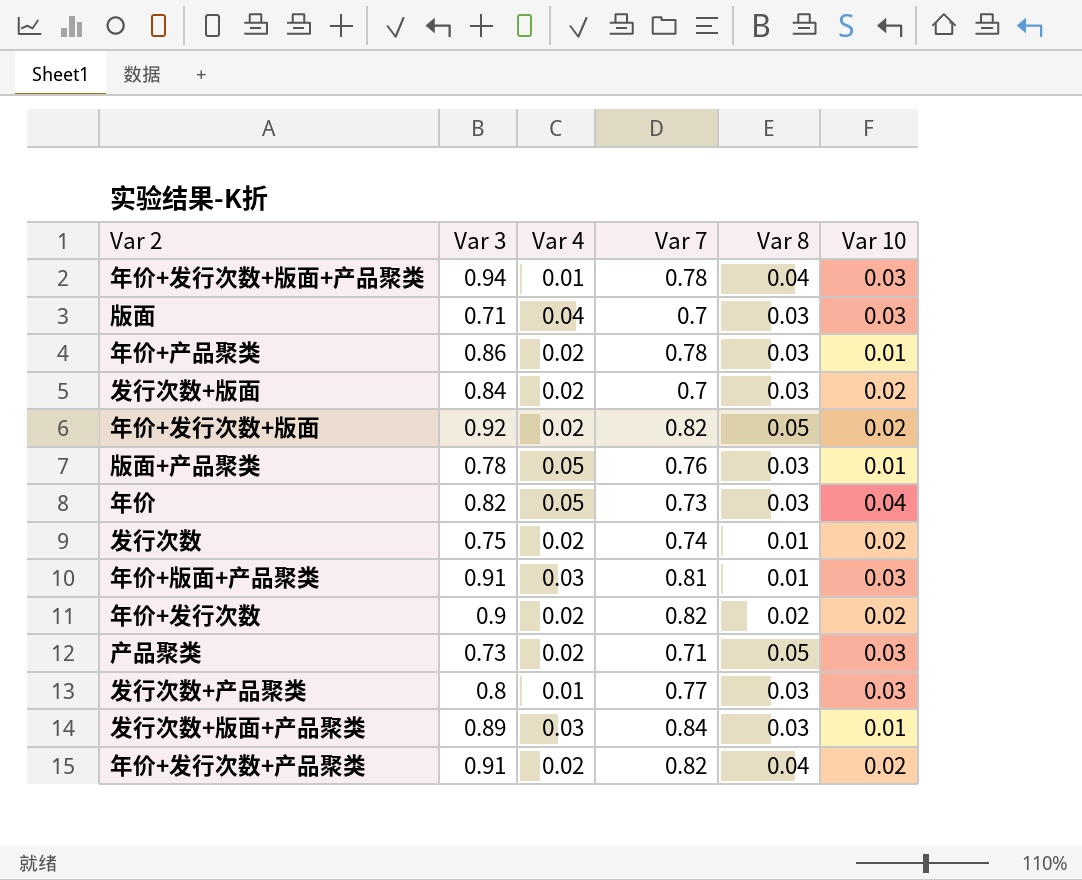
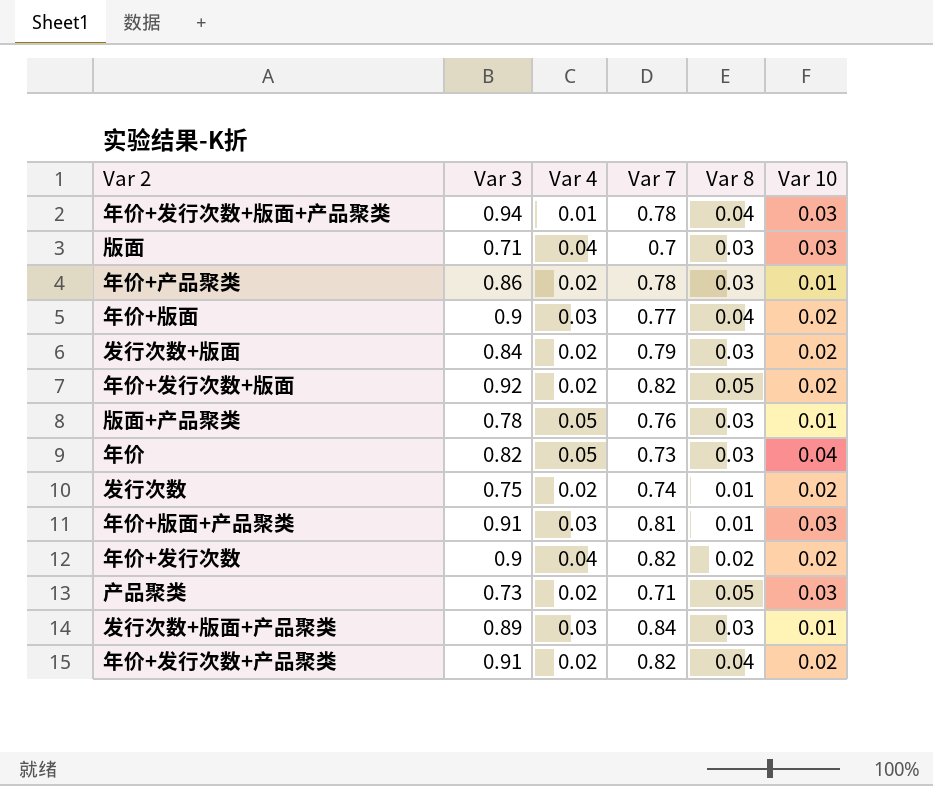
row 发行次数+产品聚类: 0.8 | 0.01 | 0.77 | 0.03 | 0.03 -> none
row 年价+版面: none -> 0.9 | 0.03 | 0.77 | 0.04 | 0.02
发行次数+版面 | Var 7: 0.7 -> 0.79
年价+发行次数 | Var 4: 0.02 -> 0.04

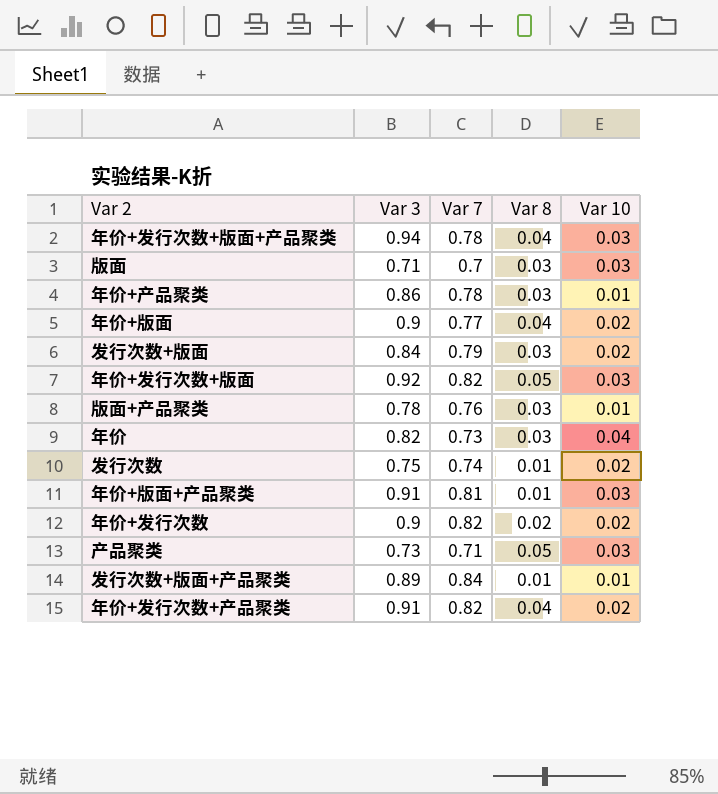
column Var 4 | position: 3 -> none
年价+发行次数+版面 | Var 10: 0.02 -> 0.03
发行次数+版面+产品聚类 | Var 8: 0.03 -> 0.01

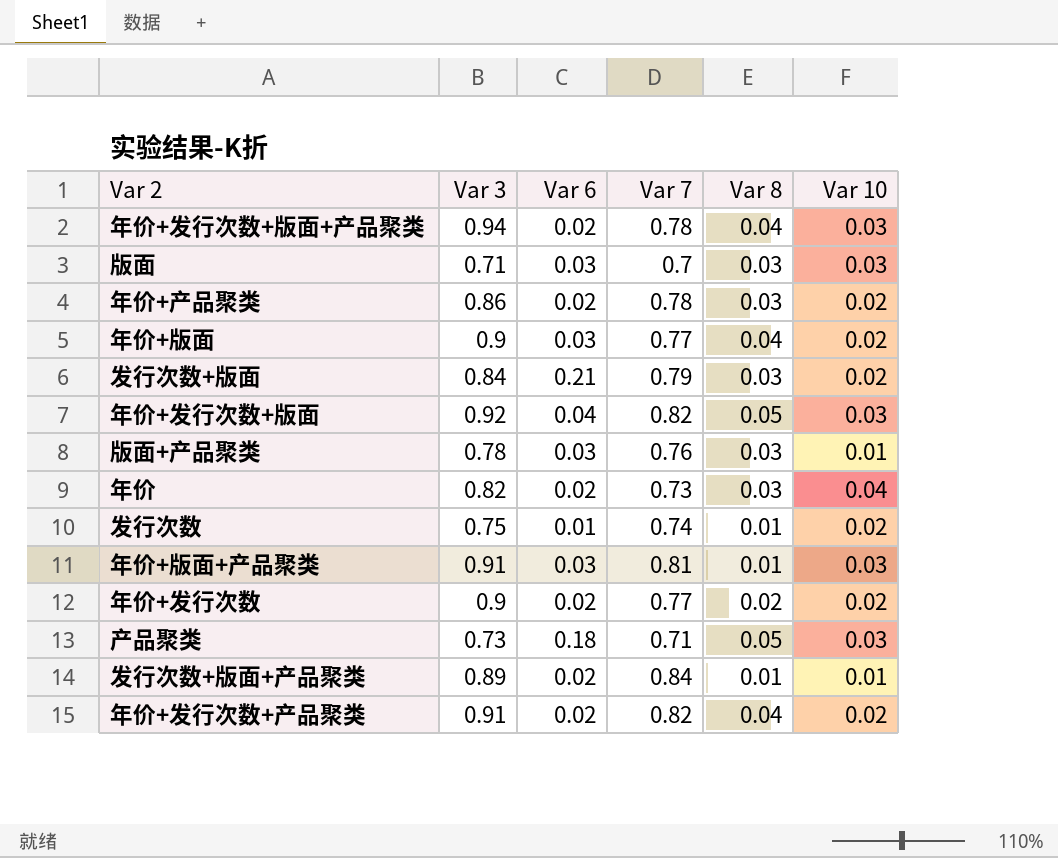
column Var 6 | position: none -> 3
年价+产品聚类 | Var 10: 0.01 -> 0.02
年价+发行次数 | Var 7: 0.82 -> 0.77

